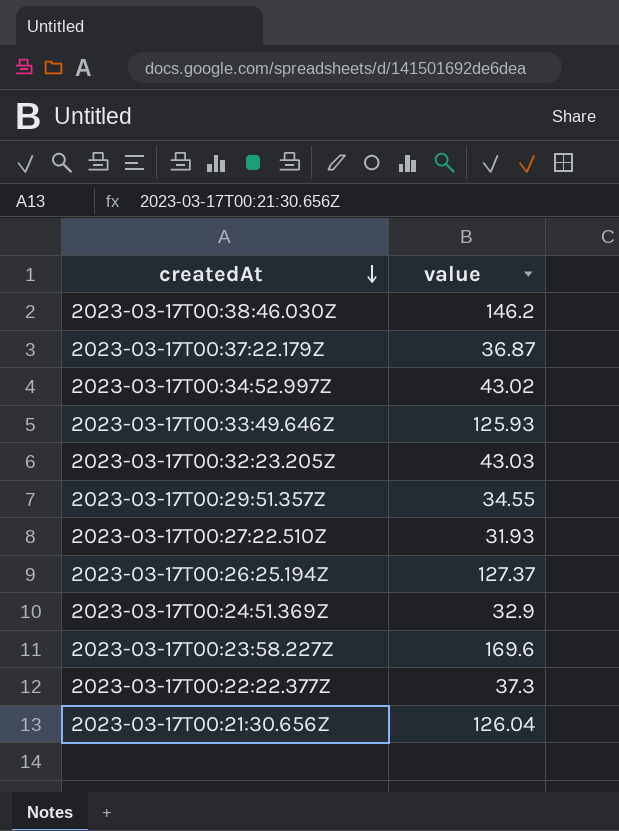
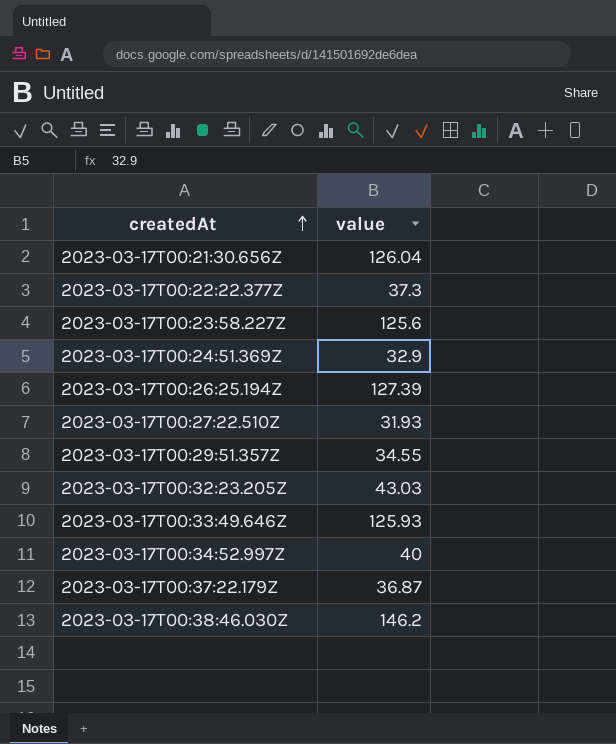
row order: createdAt descending -> createdAt ascending
2023-03-17T00:23:58.227Z | value: 169.6 -> 125.6
2023-03-17T00:26:25.194Z | value: 127.37 -> 127.39
2023-03-17T00:34:52.997Z | value: 43.02 -> 40

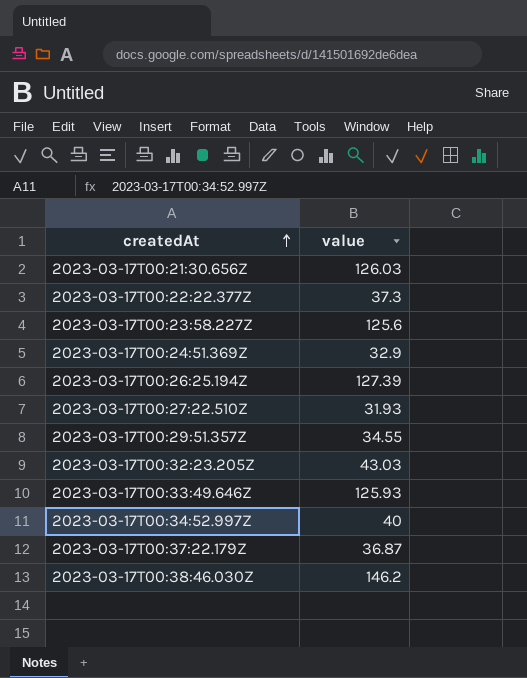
2023-03-17T00:21:30.656Z | value: 126.04 -> 126.03

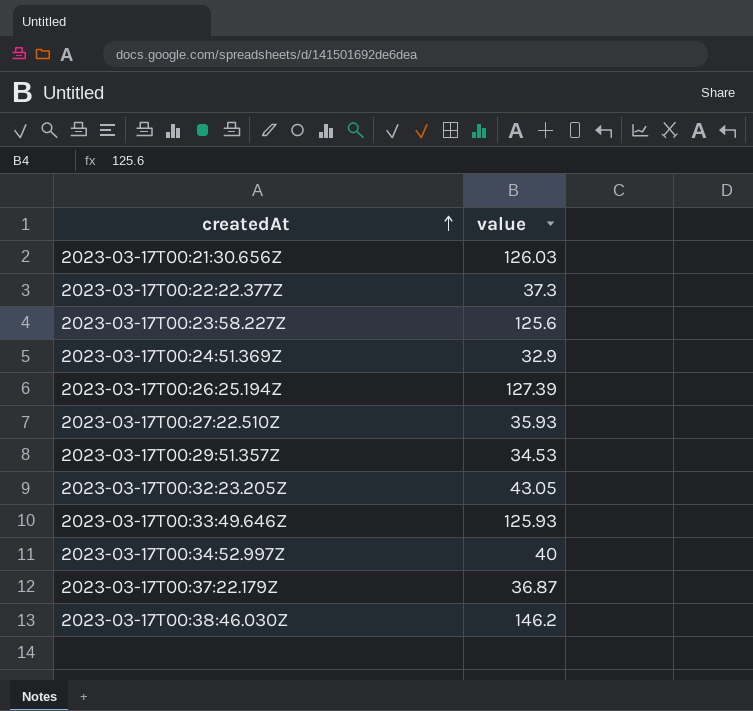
2023-03-17T00:27:22.510Z | value: 31.93 -> 35.93
2023-03-17T00:29:51.357Z | value: 34.55 -> 34.53
2023-03-17T00:32:23.205Z | value: 43.03 -> 43.05

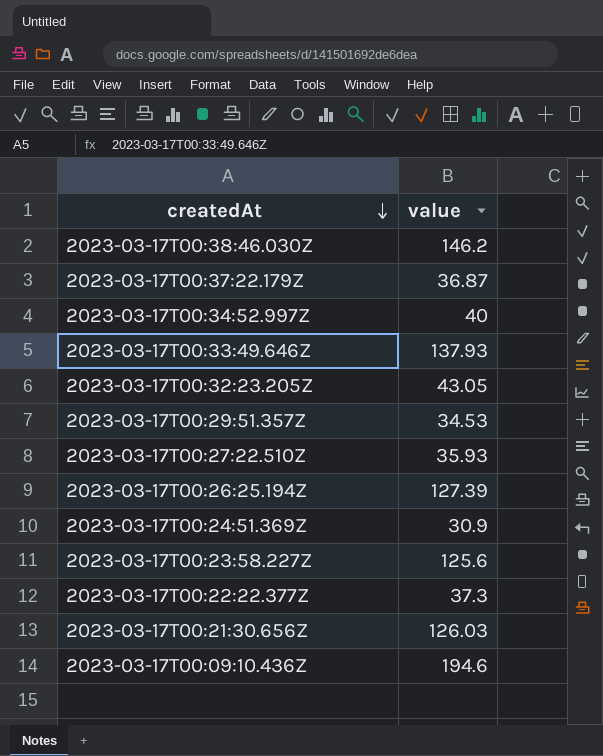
row order: createdAt ascending -> createdAt descending
2023-03-17T00:33:49.646Z | value: 125.93 -> 137.93
2023-03-17T00:24:51.369Z | value: 32.9 -> 30.9
row 2023-03-17T00:09:10.436Z: none -> 194.6

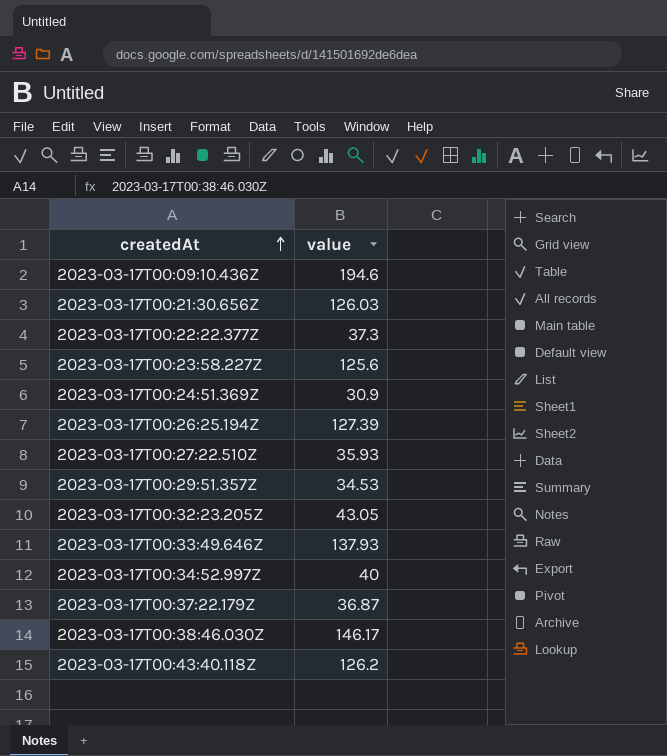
row order: createdAt descending -> createdAt ascending
2023-03-17T00:38:46.030Z | value: 146.2 -> 146.17
row 2023-03-17T00:43:40.118Z: none -> 126.2

